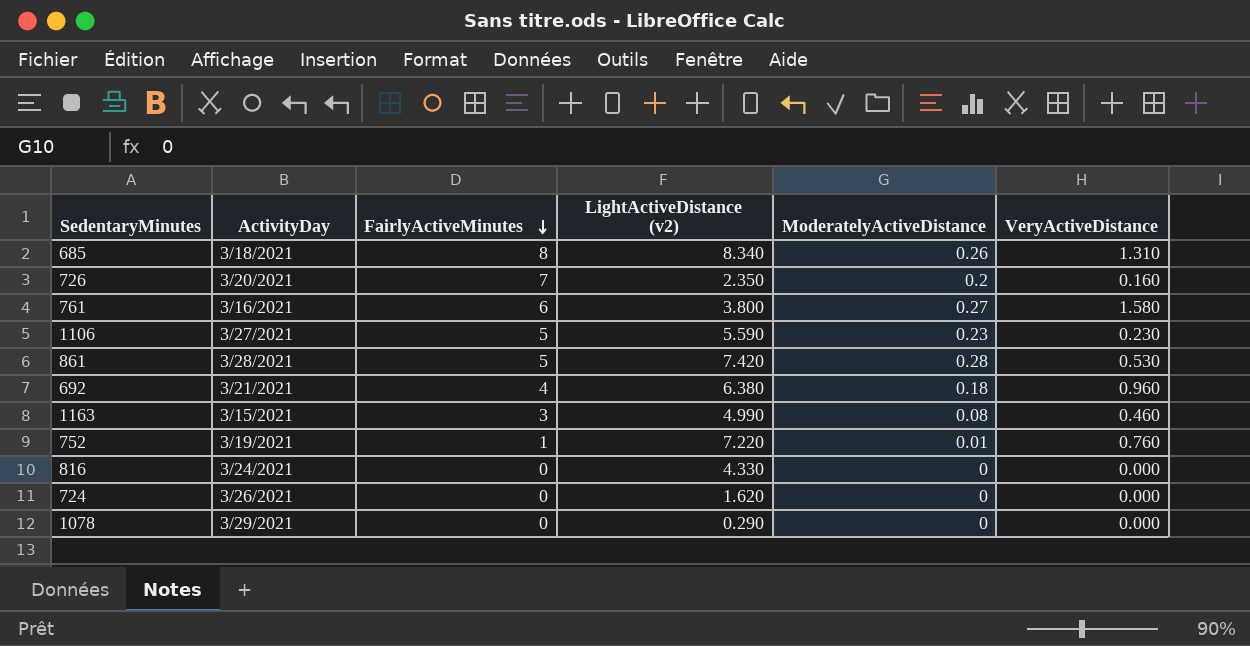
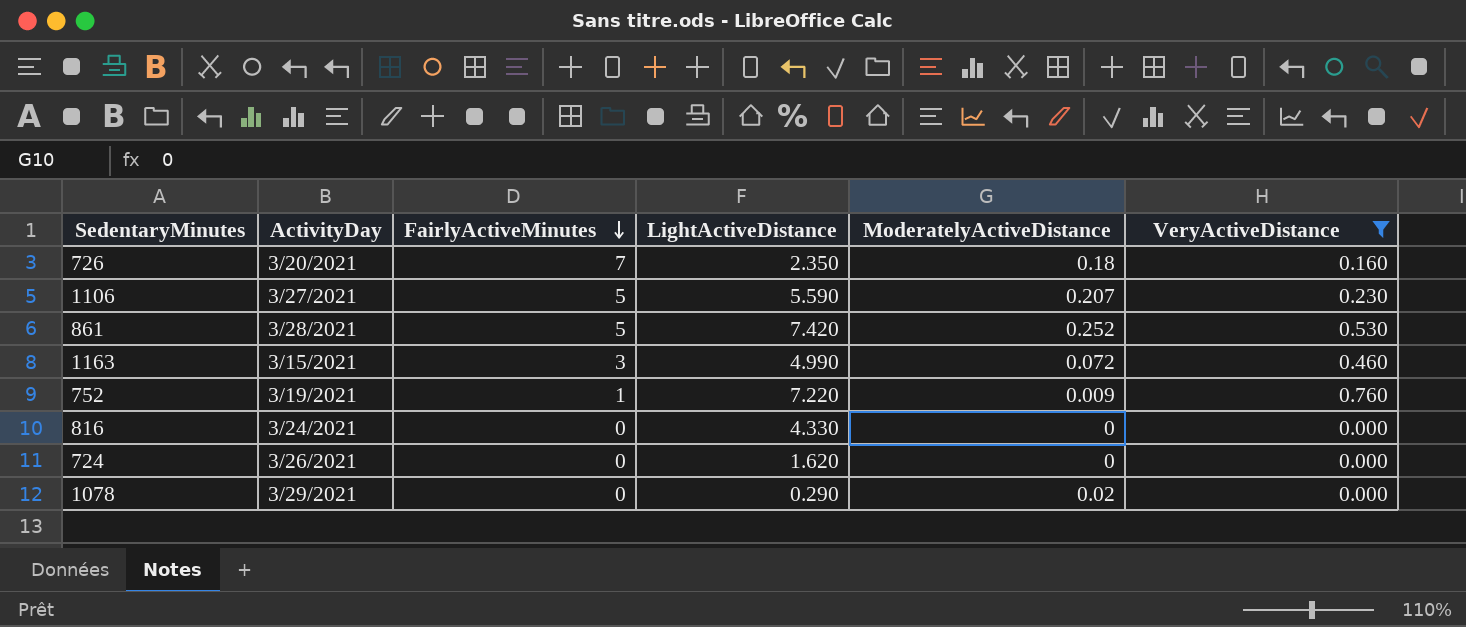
filter: none -> VeryActiveDistance <= 0.760
column name: LightActiveDistance (v2) -> LightActiveDistance
726 | ModeratelyActiveDistance: 0.2 -> 0.18
1106 | ModeratelyActiveDistance: 0.23 -> 0.207
861 | ModeratelyActiveDistance: 0.28 -> 0.252
1163 | ModeratelyActiveDistance: 0.08 -> 0.072
752 | ModeratelyActiveDistance: 0.01 -> 0.009
1078 | ModeratelyActiveDistance: 0 -> 0.02

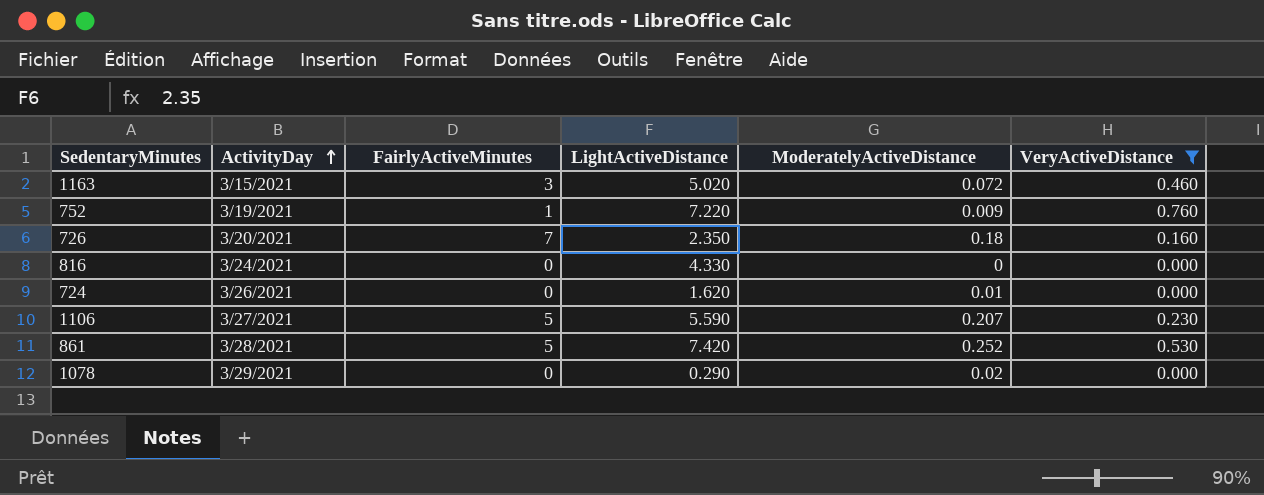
row order: FairlyActiveMinutes descending -> ActivityDay ascending
1163 | LightActiveDistance: 4.990 -> 5.020
724 | ModeratelyActiveDistance: 0 -> 0.01

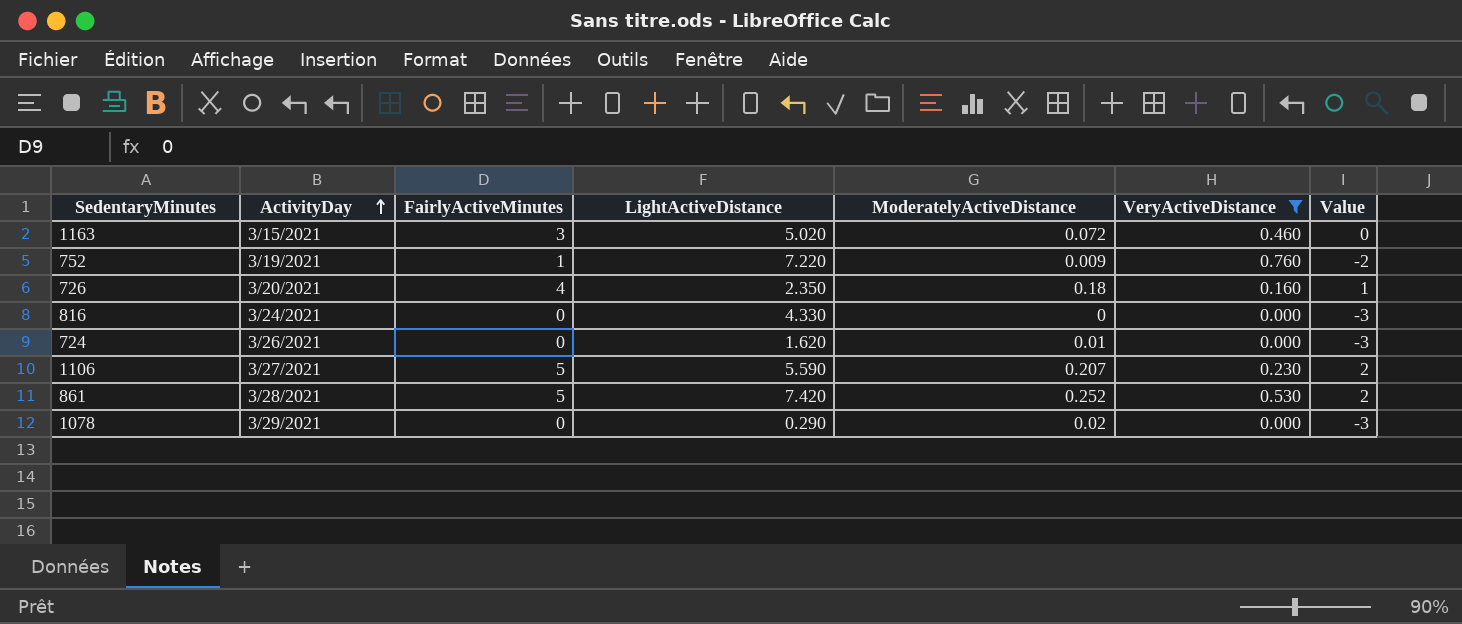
column Value | formula: none -> [FairlyActiveMinutes] - 3
726 | FairlyActiveMinutes: 7 -> 4

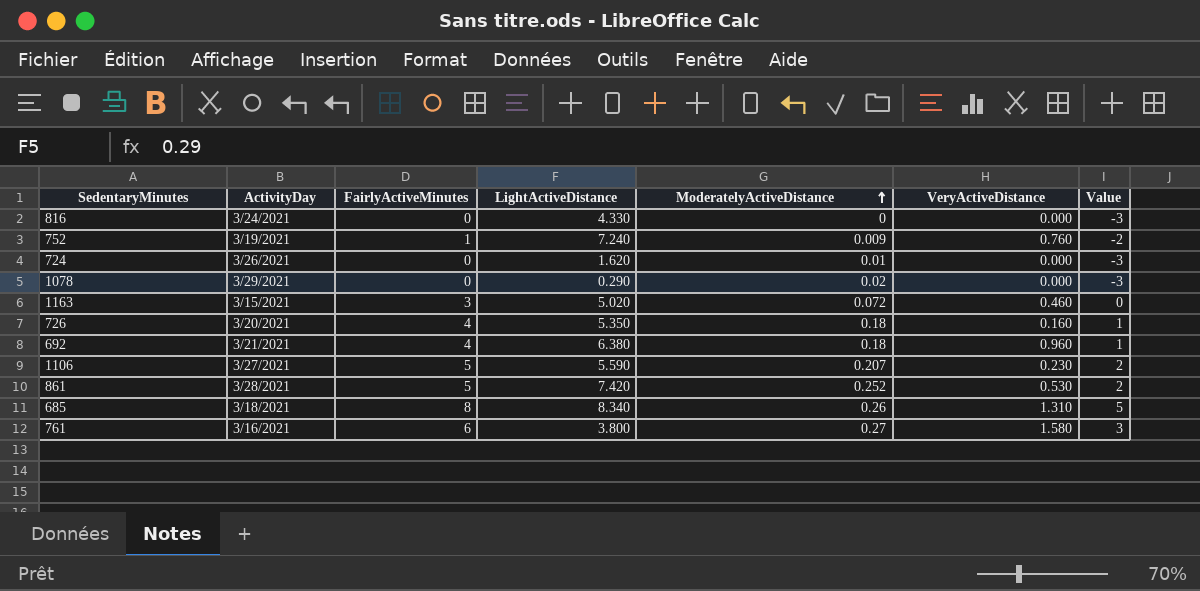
filter: VeryActiveDistance <= 0.760 -> none
row order: ActivityDay ascending -> ModeratelyActiveDistance ascending
752 | LightActiveDistance: 7.220 -> 7.240
726 | LightActiveDistance: 2.350 -> 5.350

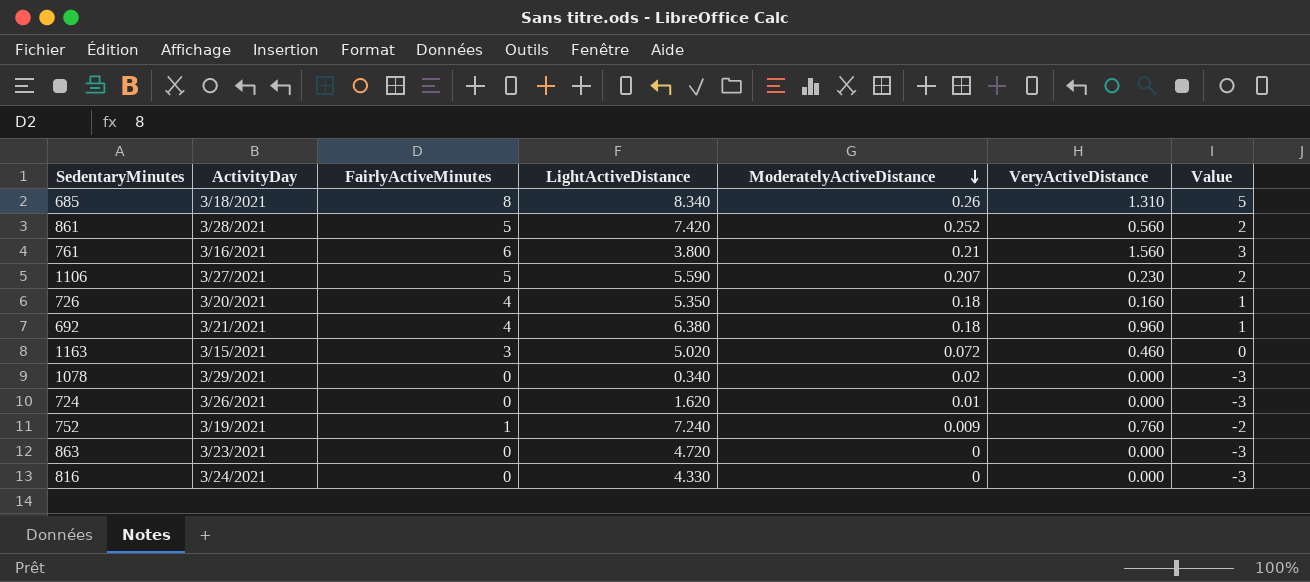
row order: ModeratelyActiveDistance ascending -> ModeratelyActiveDistance descending
861 | VeryActiveDistance: 0.530 -> 0.560
761 | ModeratelyActiveDistance: 0.27 -> 0.21
761 | VeryActiveDistance: 1.580 -> 1.560
1078 | LightActiveDistance: 0.290 -> 0.340
row 863: none -> 3/23/2021 | 0 | 4.720 | 0 | 0.000 | -3

